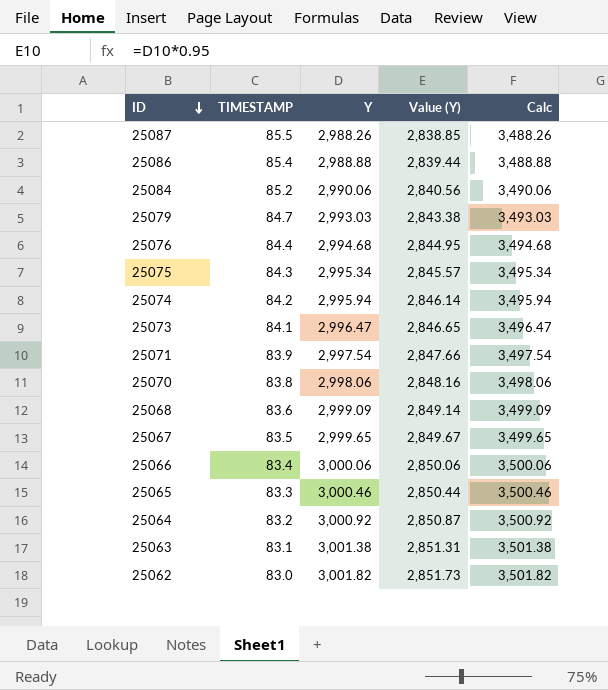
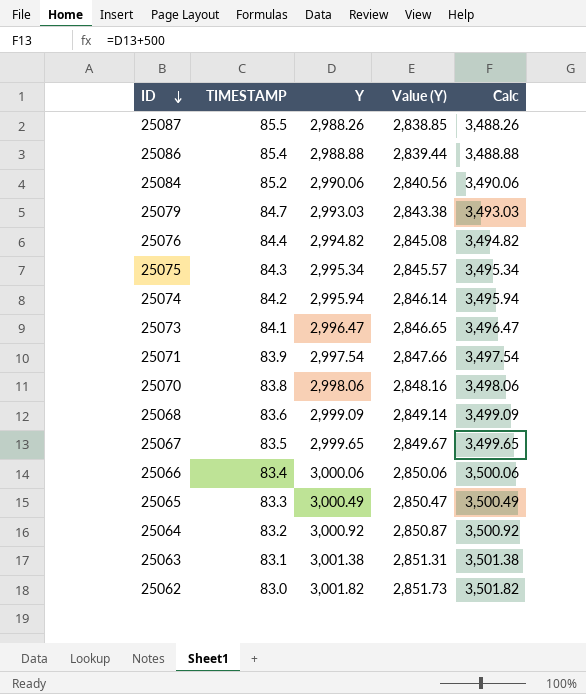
25076 | Y: 2,994.68 -> 2,994.82
25076 | Value (Y): 2,844.95 -> 2,845.08
25076 | Calc: 3,494.68 -> 3,494.82
25065 | Y: 3,000.46 -> 3,000.49
25065 | Value (Y): 2,850.44 -> 2,850.47
25065 | Calc: 3,500.46 -> 3,500.49

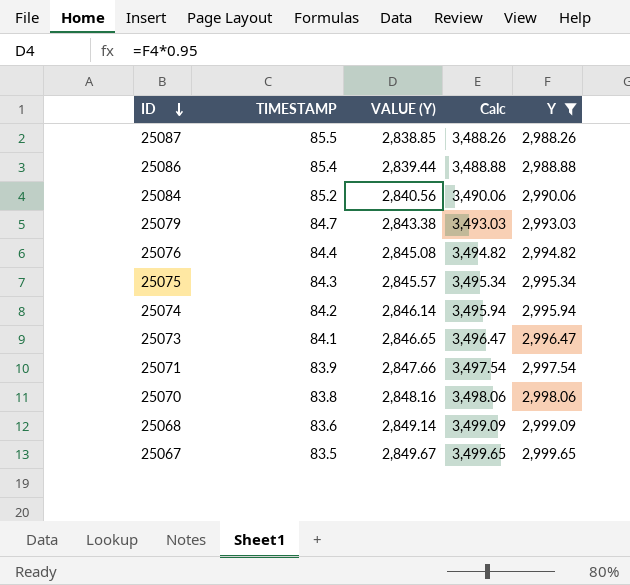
filter: none -> Y <= 2,999.65
column name: Value (Y) -> VALUE (Y)
column Y | position: 3 -> 5

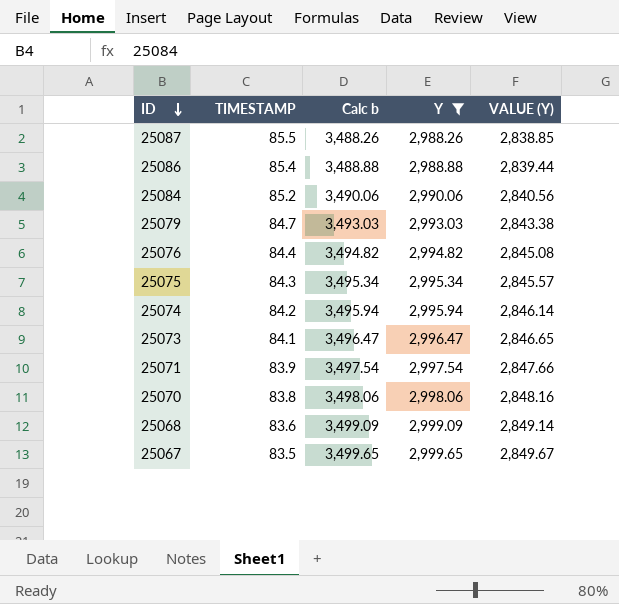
column name: Calc -> Calc b
column VALUE (Y) | position: 3 -> 5

